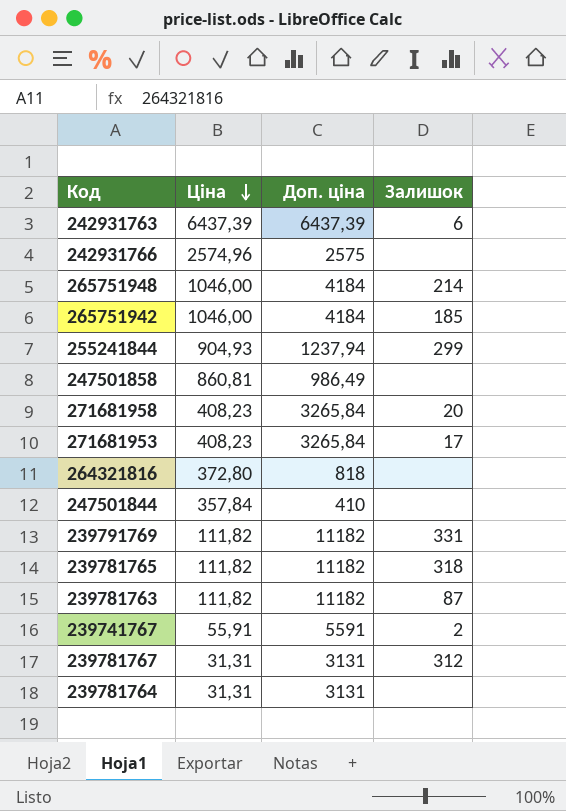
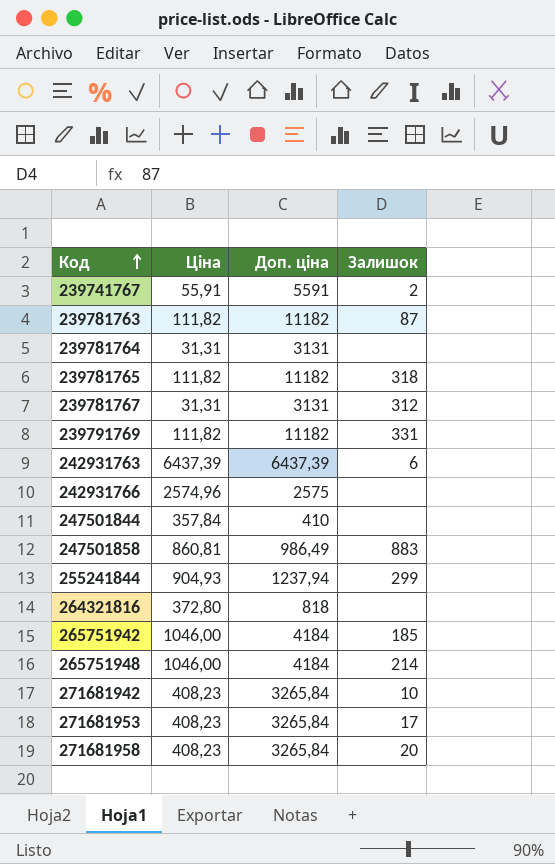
row order: Ціна descending -> Код ascending
247501858 | Залишок: none -> 883
row 271681942: none -> 408,23 | 3265,84 | 10

